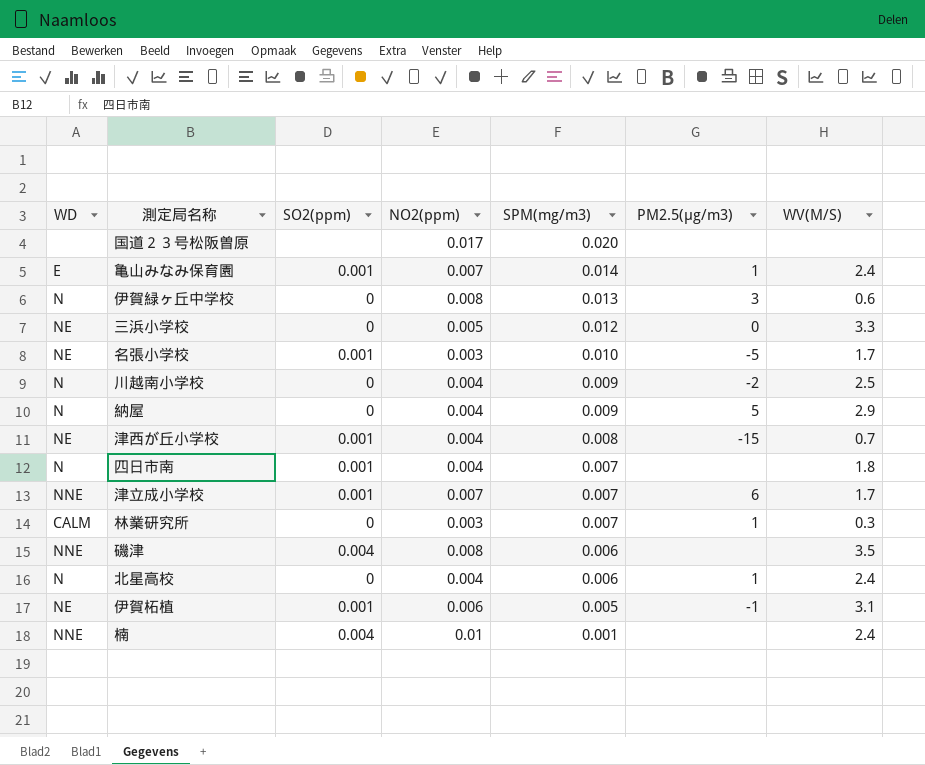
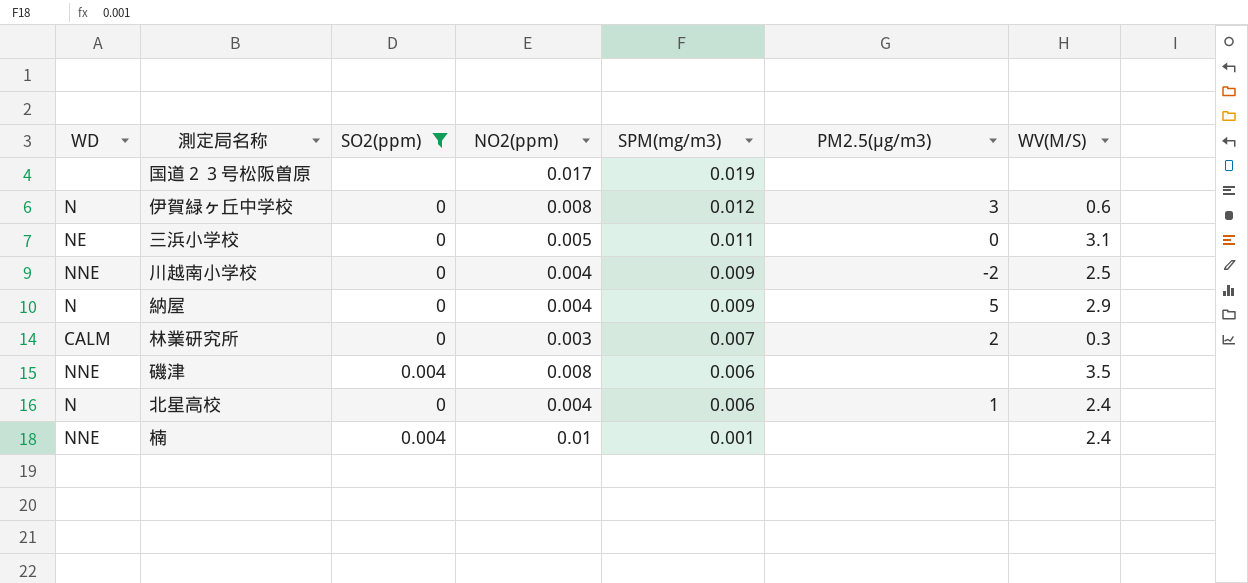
filter: none -> SO2(ppm) != 0.001
国道２３号松阪曽原 | SPM(mg/m3): 0.020 -> 0.019
伊賀緑ヶ丘中学校 | SPM(mg/m3): 0.013 -> 0.012
三浜小学校 | SPM(mg/m3): 0.012 -> 0.011
三浜小学校 | WV(M/S): 3.3 -> 3.1
川越南小学校 | WD: N -> NNE
林業研究所 | PM2.5(μg/m3): 1 -> 2

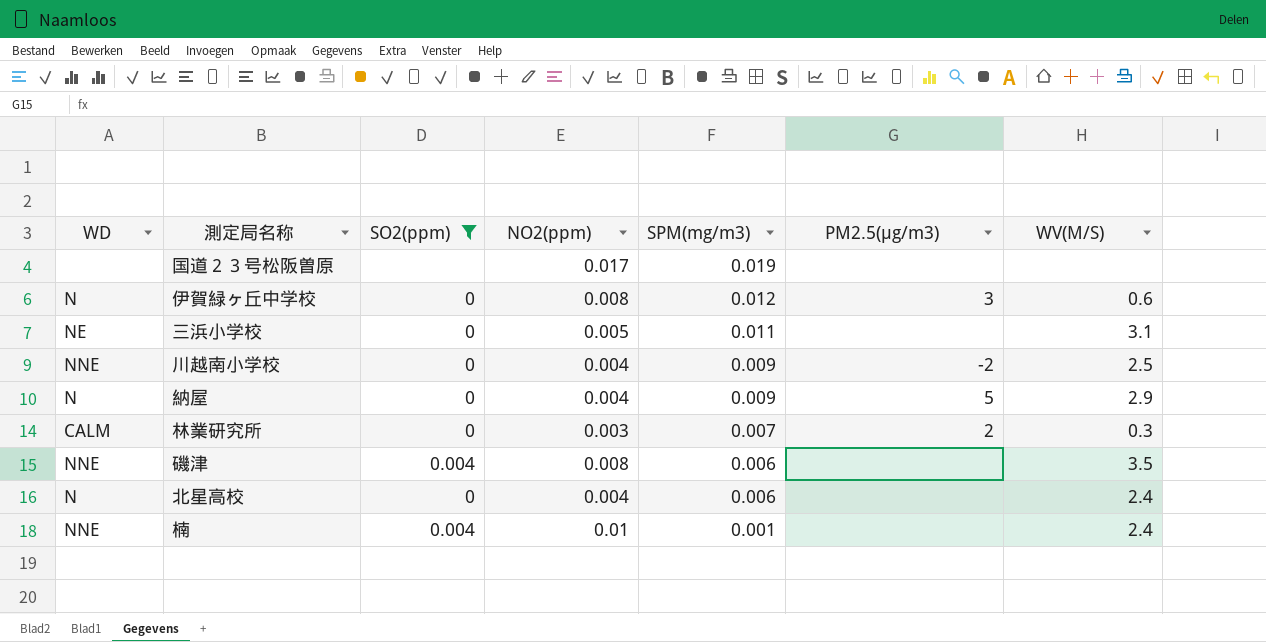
三浜小学校 | PM2.5(μg/m3): 0 -> none
北星高校 | PM2.5(μg/m3): 1 -> none

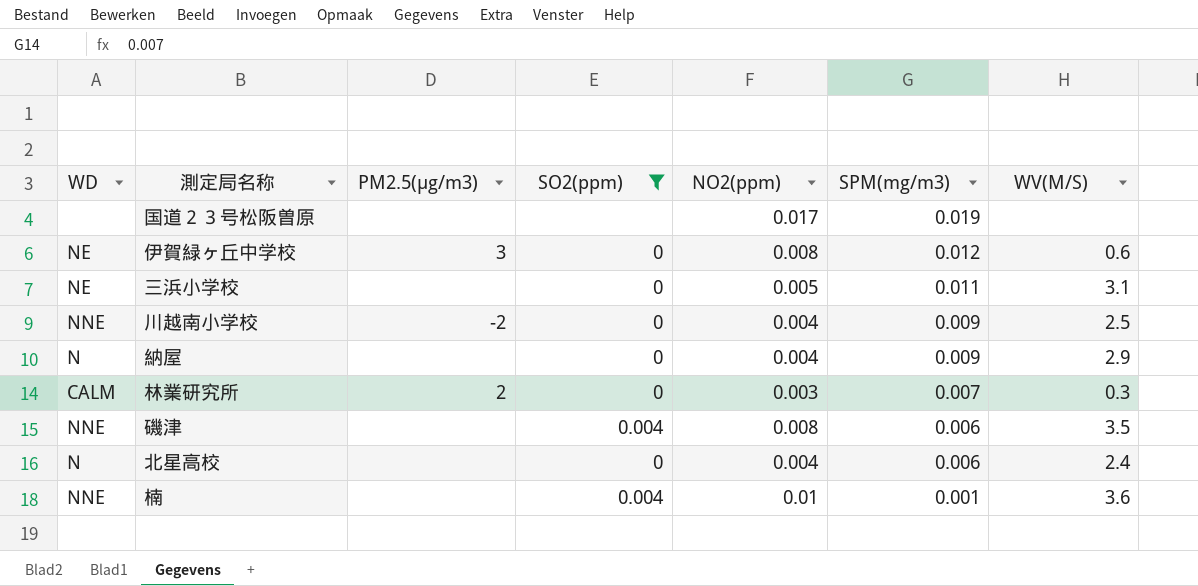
column PM2.5(μg/m3) | position: 6 -> 3
伊賀緑ヶ丘中学校 | WD: N -> NE
納屋 | PM2.5(μg/m3): 5 -> none
楠 | WV(M/S): 2.4 -> 3.6

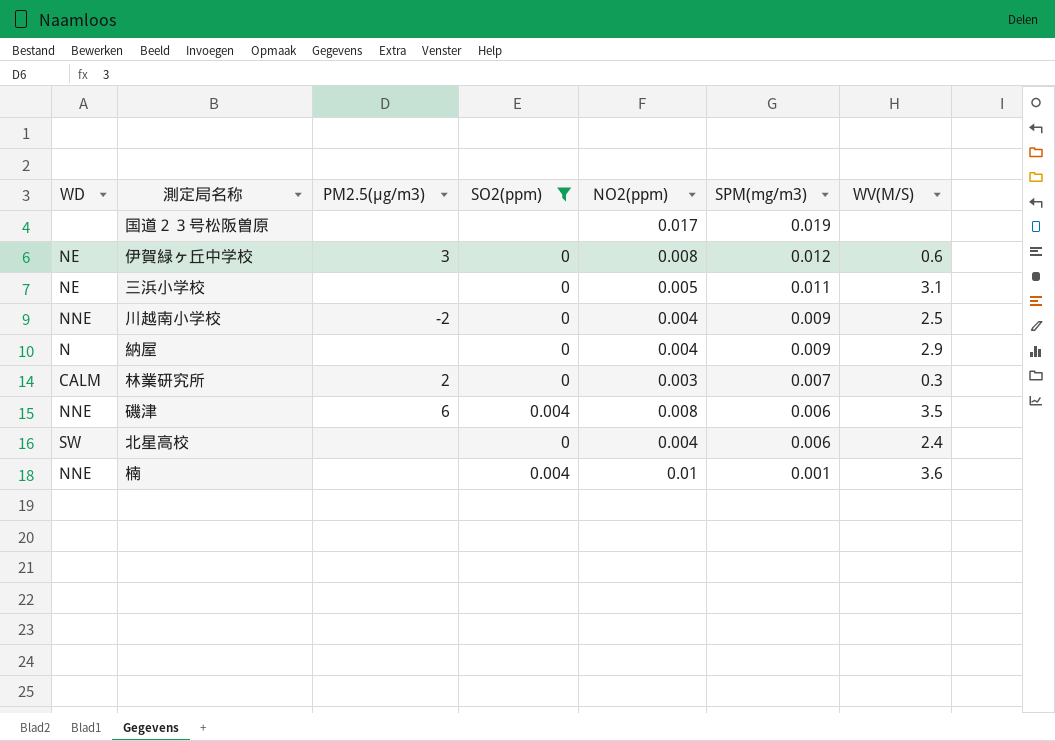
磯津 | PM2.5(μg/m3): none -> 6
北星高校 | WD: N -> SW

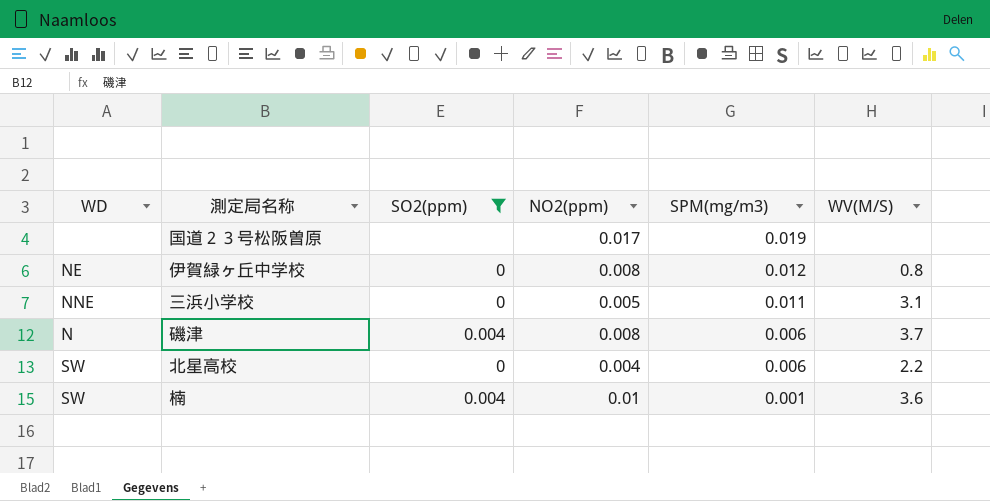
column PM2.5(μg/m3) | position: 3 -> none
row 川越南小学校: NNE | -2 | 0 | 0.004 | 0.009 | 2.5 -> none
row 納屋: N | none | 0 | 0.004 | 0.009 | 2.9 -> none
row 林業研究所: CALM | 2 | 0 | 0.003 | 0.007 | 0.3 -> none
伊賀緑ヶ丘中学校 | WV(M/S): 0.6 -> 0.8
三浜小学校 | WD: NE -> NNE
磯津 | WD: NNE -> N
磯津 | WV(M/S): 3.5 -> 3.7
北星高校 | WV(M/S): 2.4 -> 2.2
楠 | WD: NNE -> SW

